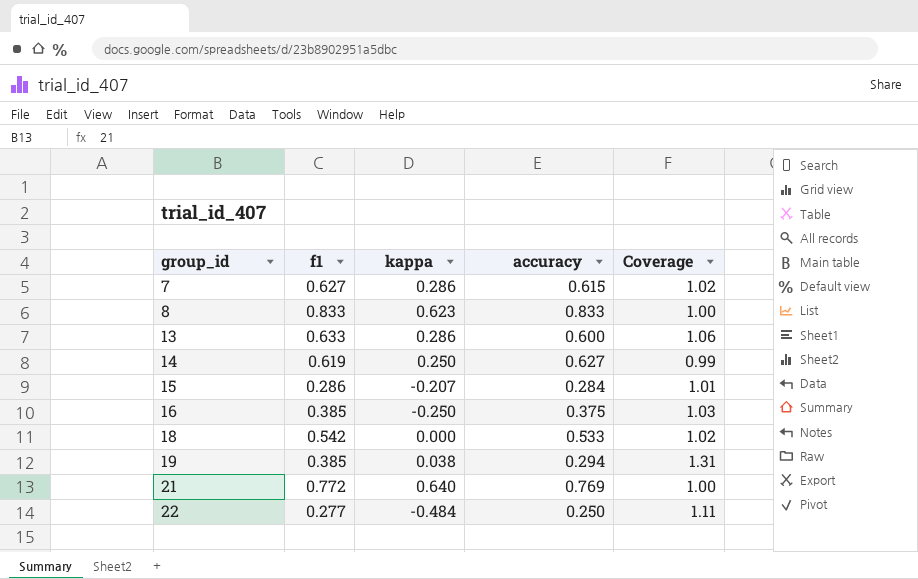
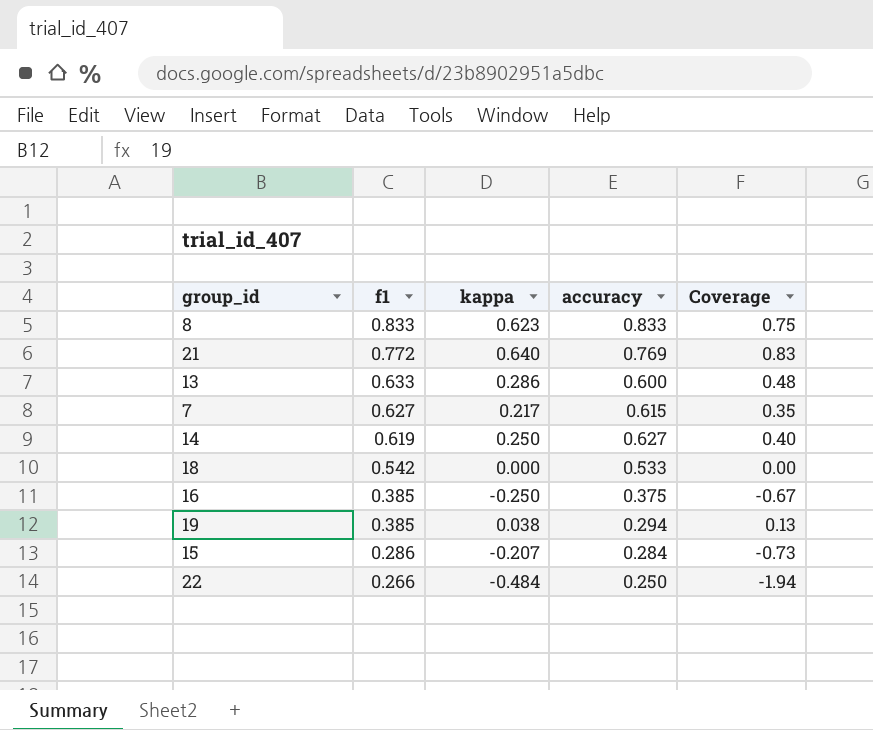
row order: group_id ascending -> f1 descending
column Coverage | formula: [f1] / [accuracy] -> [kappa] / [accuracy]
7 | kappa: 0.286 -> 0.217
22 | f1: 0.277 -> 0.266

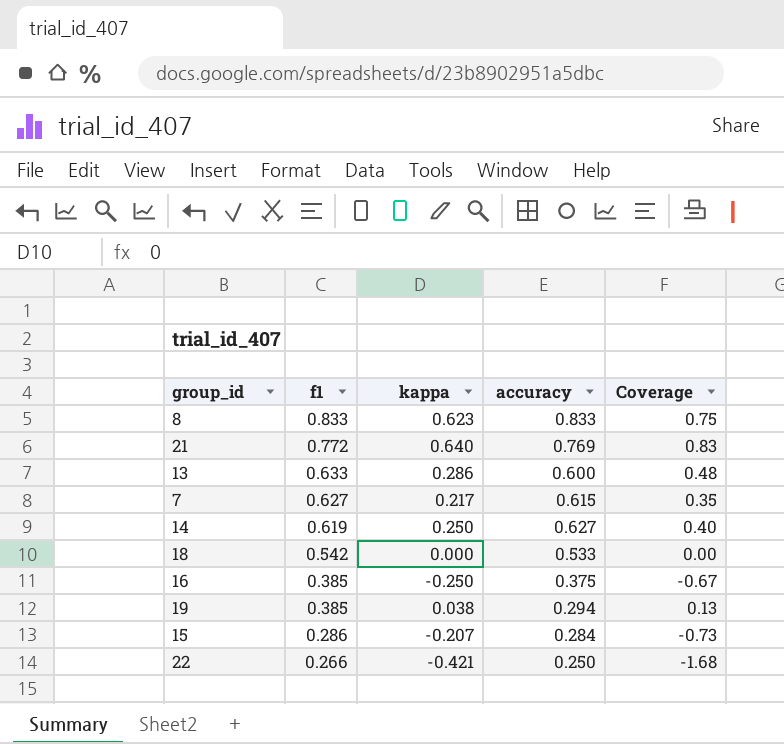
22 | kappa: -0.484 -> -0.421
22 | Coverage: -1.94 -> -1.68

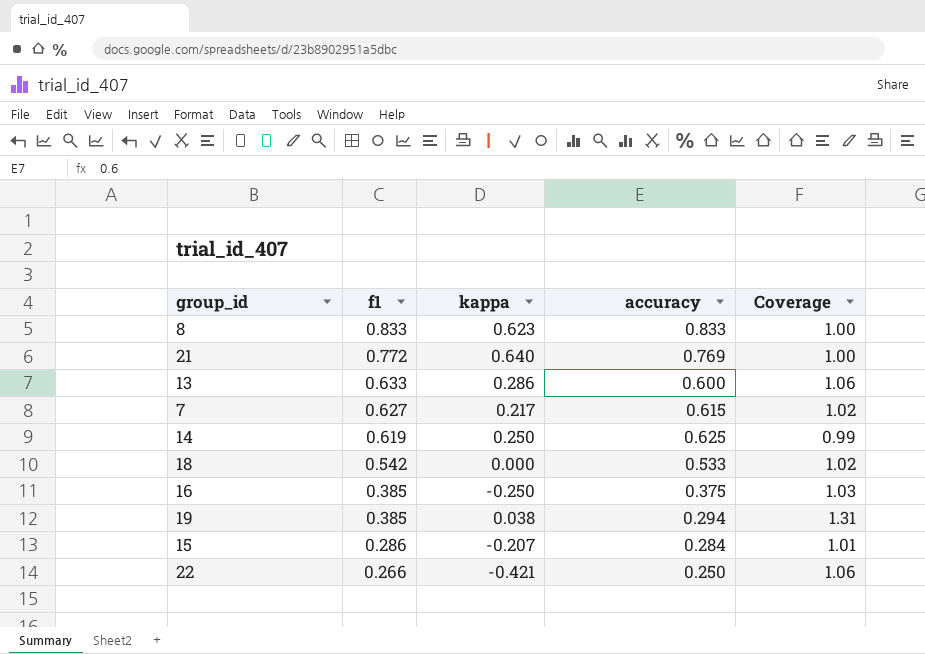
column Coverage | formula: [kappa] / [accuracy] -> [f1] / [accuracy]
14 | accuracy: 0.627 -> 0.625

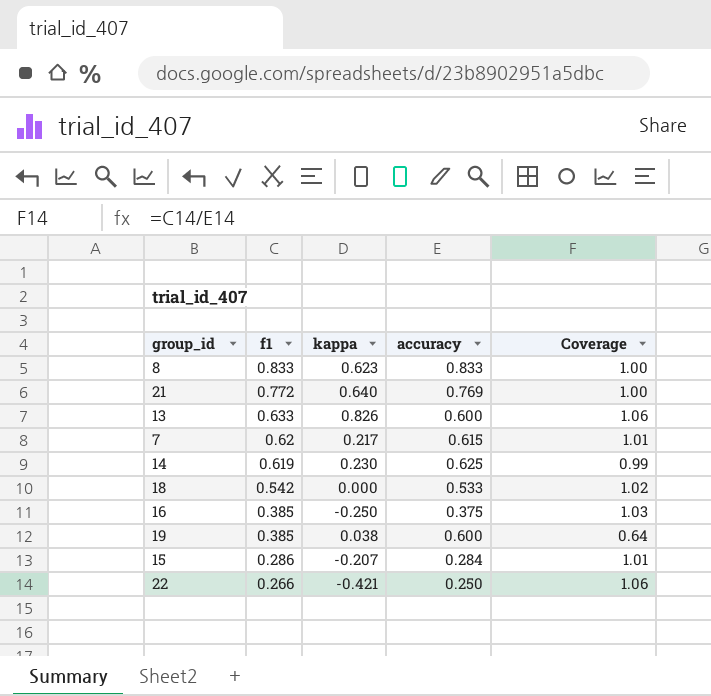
13 | kappa: 0.286 -> 0.826
7 | f1: 0.627 -> 0.62
7 | Coverage: 1.02 -> 1.01
14 | kappa: 0.250 -> 0.230
19 | accuracy: 0.294 -> 0.600
19 | Coverage: 1.31 -> 0.64

